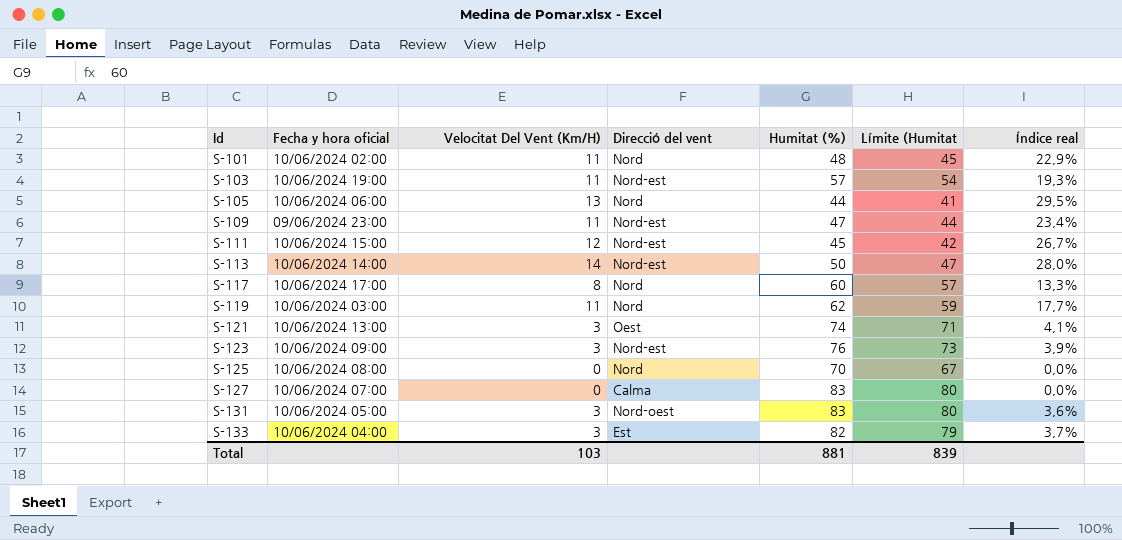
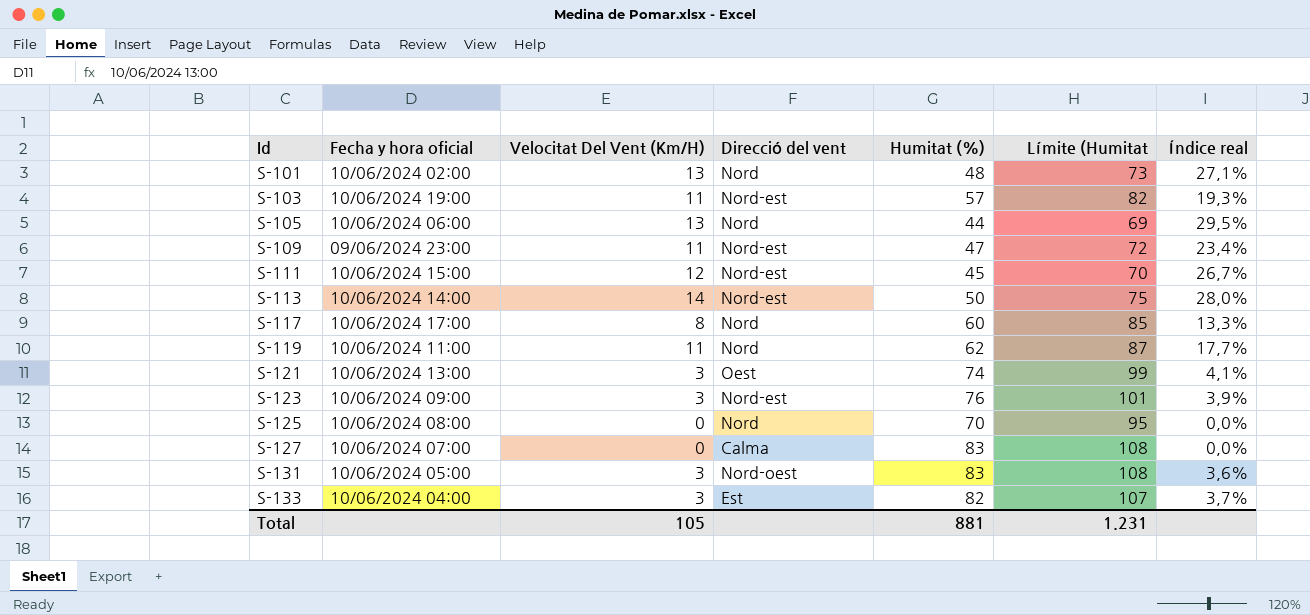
column Límite (Humitat | formula: [Humitat (%)] - 3 -> [Humitat (%)] + 25
S-101 | Velocitat Del Vent (Km/H): 11 -> 13
S-101 | Índice real: 22,9% -> 27,1%
S-119 | Fecha y hora oficial: 10/06/2024 03:00 -> 10/06/2024 11:00
Total | Velocitat Del Vent (Km/H): 103 -> 105
Total | Límite (Humitat: 839 -> 1.231

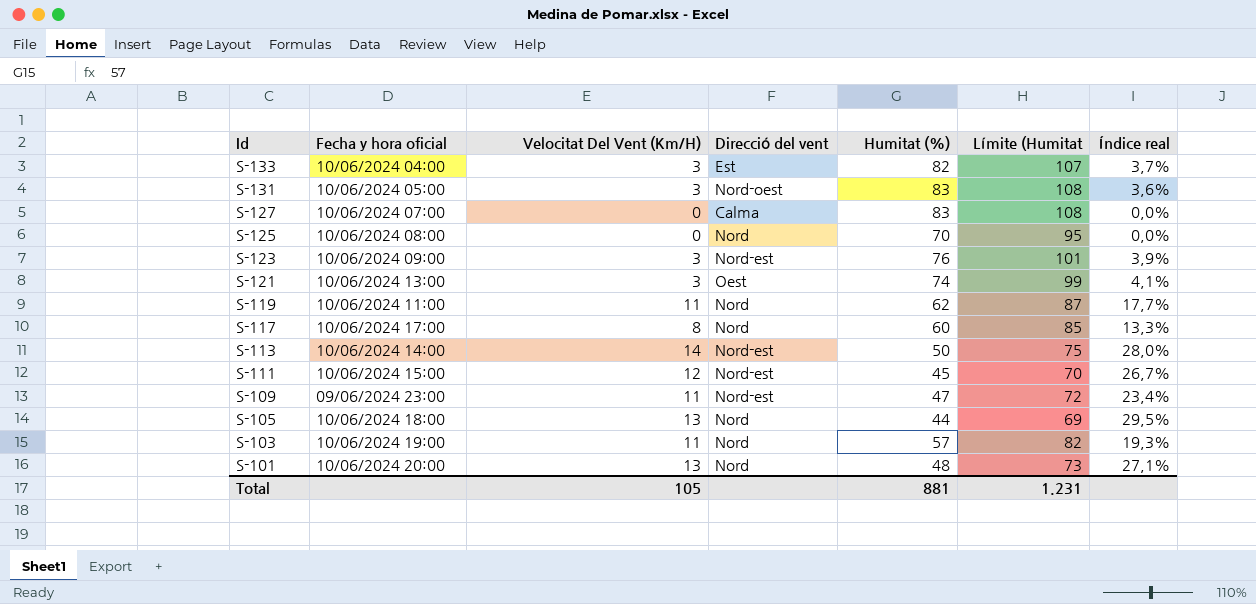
row order: Id ascending -> Id descending
S-105 | Fecha y hora oficial: 10/06/2024 06:00 -> 10/06/2024 18:00
S-103 | Direcció del vent: Nord-est -> Nord
S-101 | Fecha y hora oficial: 10/06/2024 02:00 -> 10/06/2024 20:00

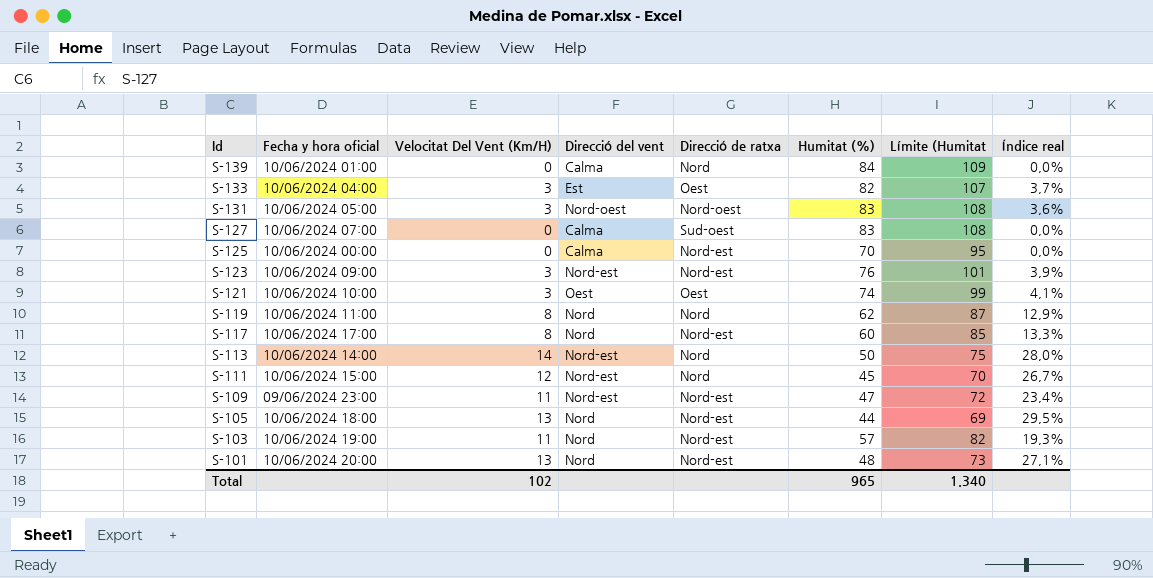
column Direcció de ratxa | position: none -> 5
row S-139: none -> 10/06/2024 01:00 | 0 | Calma | Nord | 84 | 109 | 0,0%
S-125 | Fecha y hora oficial: 10/06/2024 08:00 -> 10/06/2024 00:00
S-125 | Direcció del vent: Nord -> Calma
S-121 | Fecha y hora oficial: 10/06/2024 13:00 -> 10/06/2024 10:00
S-119 | Velocitat Del Vent (Km/H): 11 -> 8
S-119 | Índice real: 17,7% -> 12,9%
Total | Velocitat Del Vent (Km/H): 105 -> 102
Total | Humitat (%): 881 -> 965
Total | Límite (Humitat: 1.231 -> 1.340

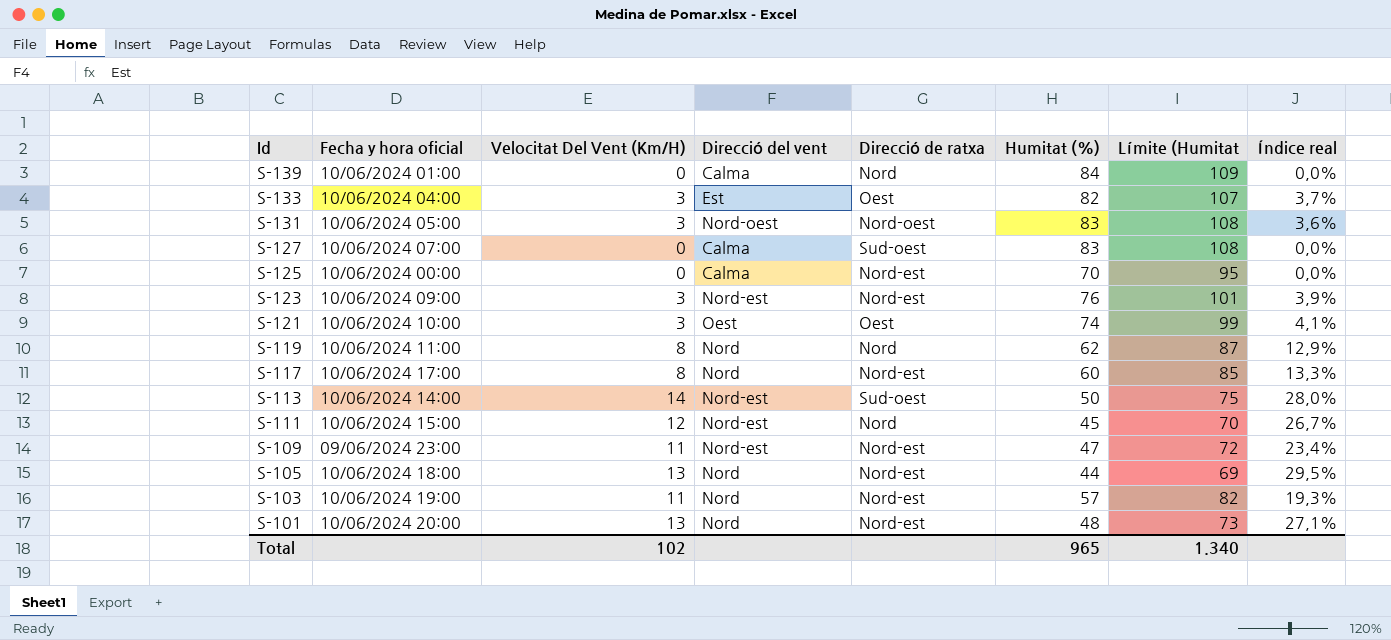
S-113 | Direcció de ratxa: Nord -> Sud-oest

